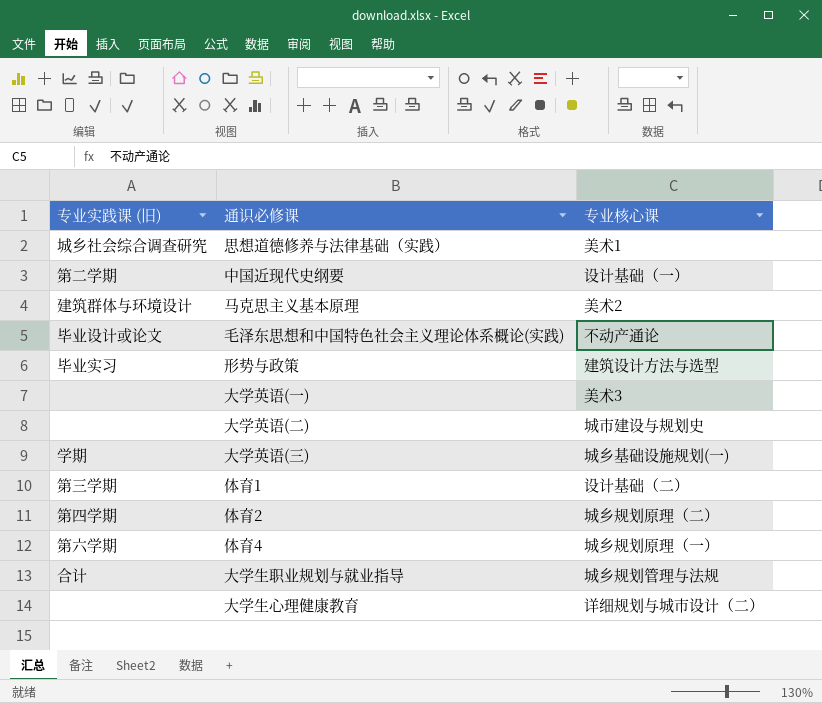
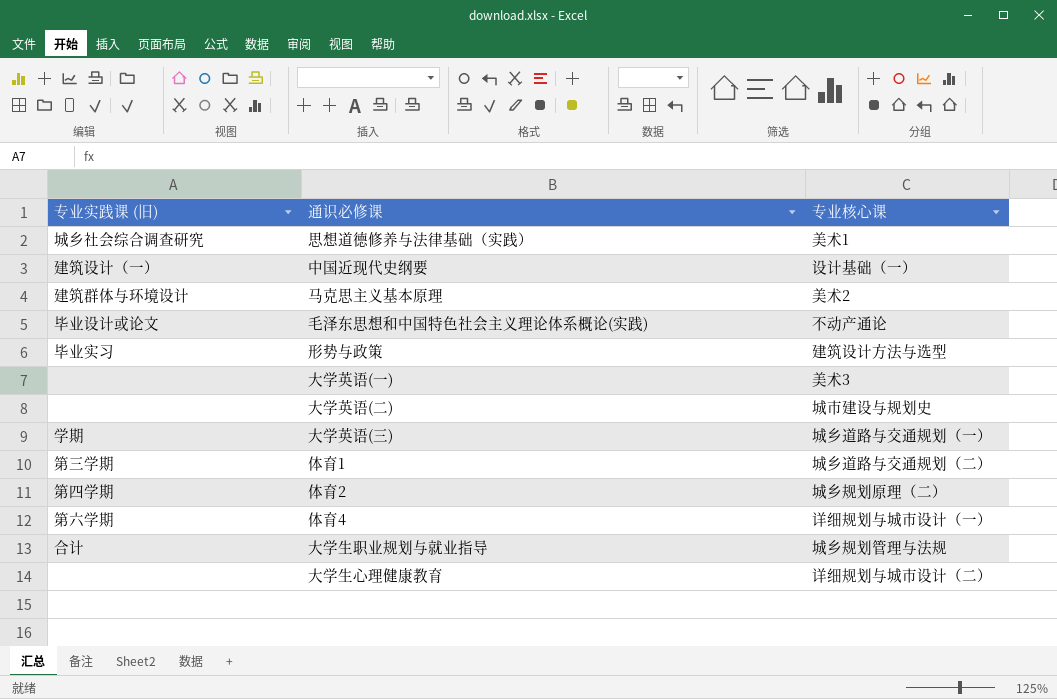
中国近现代史纲要 | 专业实践课 (旧): 第二学期 -> 建筑设计（一）
大学英语(三) | 专业核心课: 城乡基础设施规划(一) -> 城乡道路与交通规划（一）
体育1 | 专业核心课: 设计基础（二） -> 城乡道路与交通规划（二）
体育4 | 专业核心课: 城乡规划原理（一） -> 详细规划与城市设计（一）

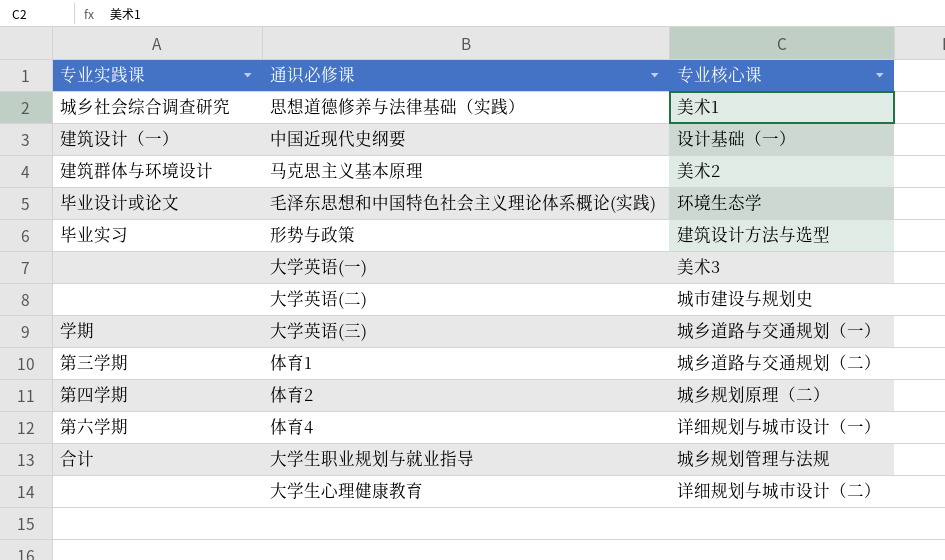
column name: 专业实践课 (旧) -> 专业实践课
毛泽东思想和中国特色社会主义理论体系概论(实践) | 专业核心课: 不动产通论 -> 环境生态学

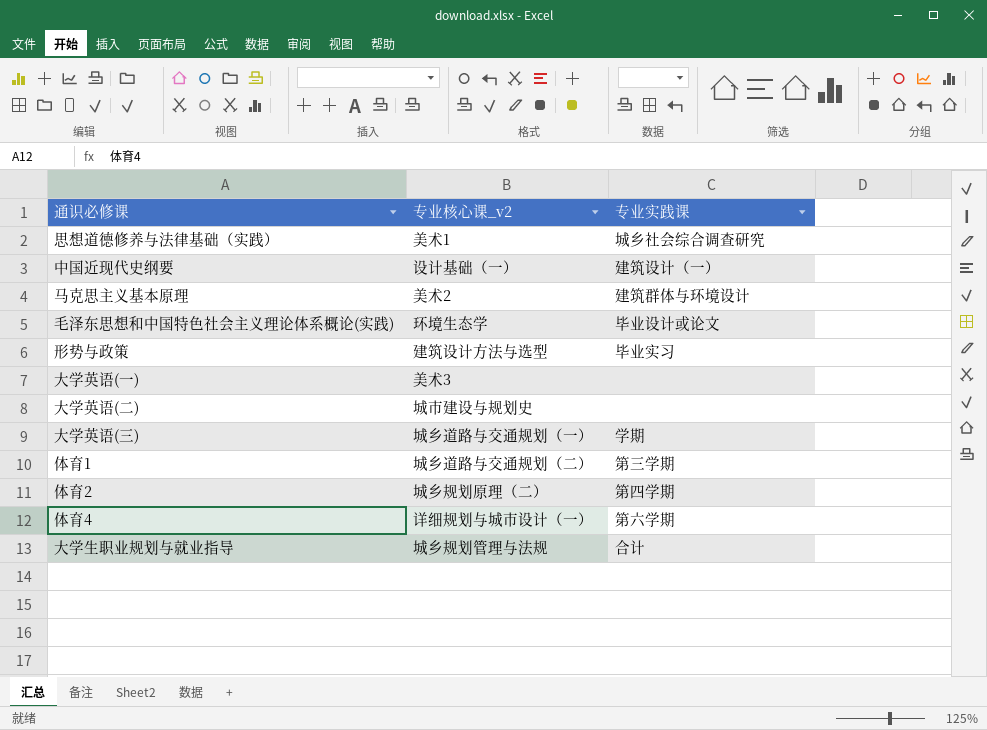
column name: 专业核心课 -> 专业核心课_v2
column 专业实践课 | position: 1 -> 3
row 大学生心理健康教育: none | 详细规划与城市设计（二） -> none

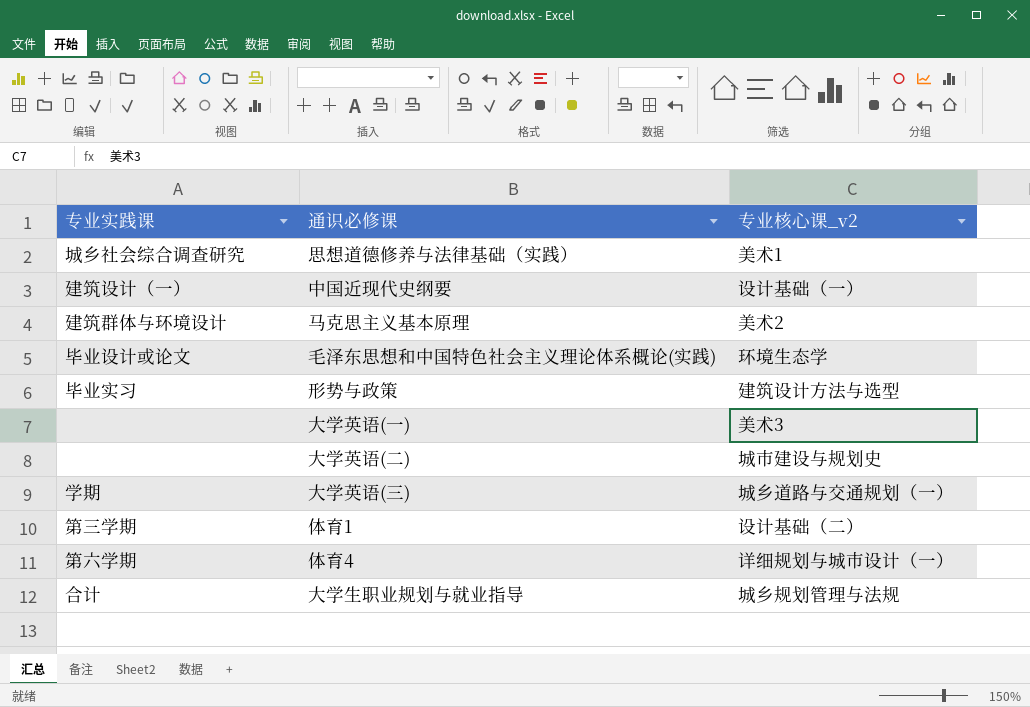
column 专业实践课 | position: 3 -> 1
row 体育2: 城乡规划原理（二） | 第四学期 -> none
体育1 | 专业核心课_v2: 城乡道路与交通规划（二） -> 设计基础（二）

